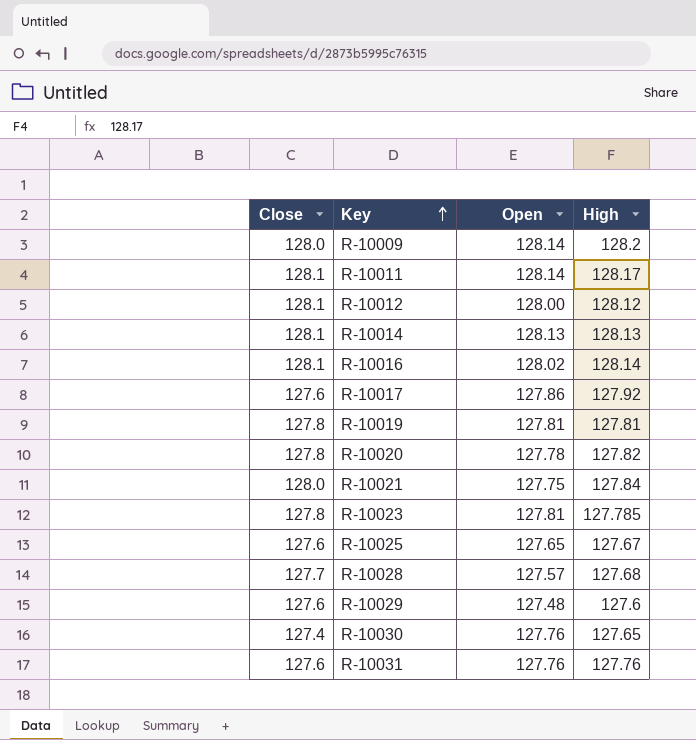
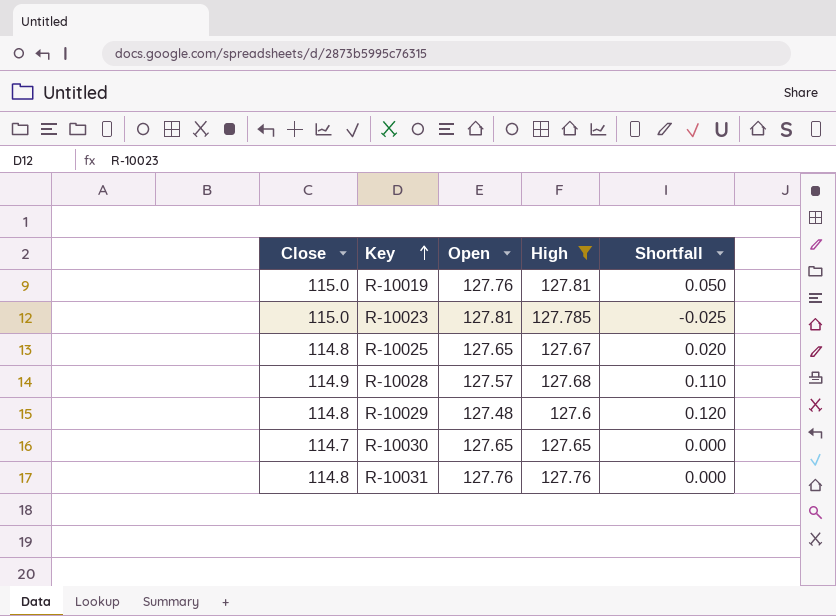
filter: none -> High <= 127.81
column Shortfall | formula: none -> [High] - [Open]
R-10019 | Close: 127.8 -> 115.0
R-10019 | Open: 127.81 -> 127.76
R-10023 | Close: 127.8 -> 115.0
R-10025 | Close: 127.6 -> 114.8
R-10028 | Close: 127.7 -> 114.9
R-10029 | Close: 127.6 -> 114.8
R-10030 | Close: 127.4 -> 114.7
R-10030 | Open: 127.76 -> 127.65
R-10031 | Close: 127.6 -> 114.8

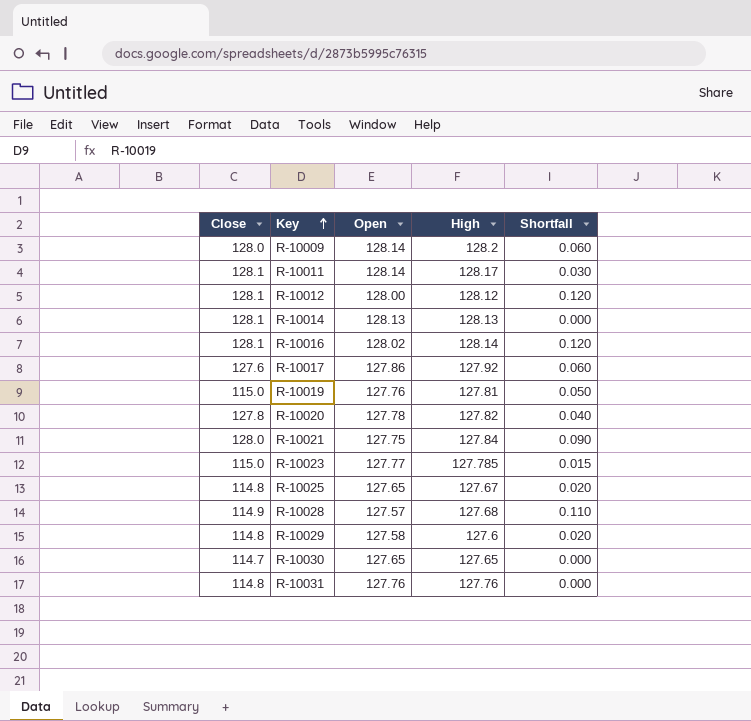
filter: High <= 127.81 -> none
R-10023 | Open: 127.81 -> 127.77
R-10023 | Shortfall: -0.025 -> 0.015
R-10029 | Open: 127.48 -> 127.58
R-10029 | Shortfall: 0.120 -> 0.020

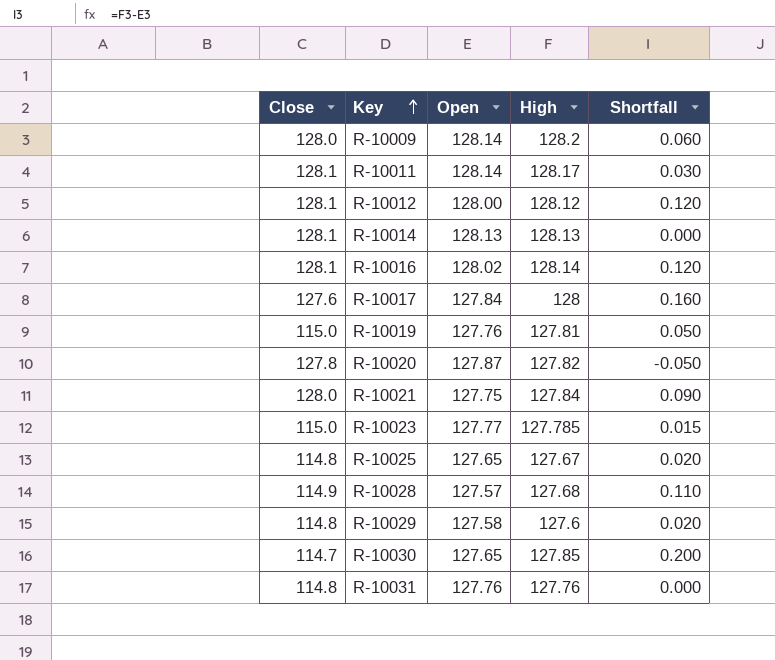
R-10017 | Open: 127.86 -> 127.84
R-10017 | High: 127.92 -> 128
R-10017 | Shortfall: 0.060 -> 0.160
R-10020 | Open: 127.78 -> 127.87
R-10020 | Shortfall: 0.040 -> -0.050
R-10030 | High: 127.65 -> 127.85
R-10030 | Shortfall: 0.000 -> 0.200

